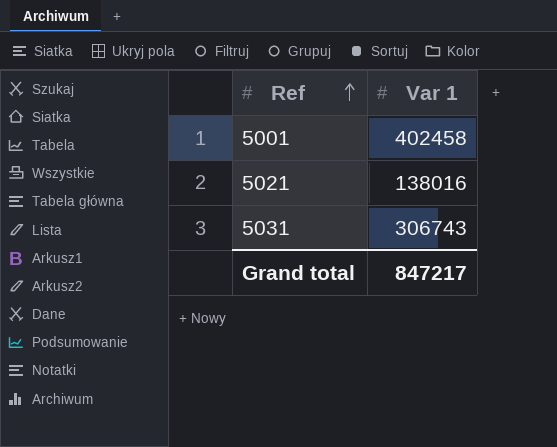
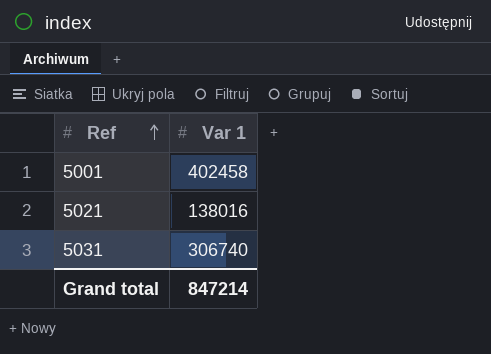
5031 | Var 1: 306743 -> 306740
Grand total | Var 1: 847217 -> 847214

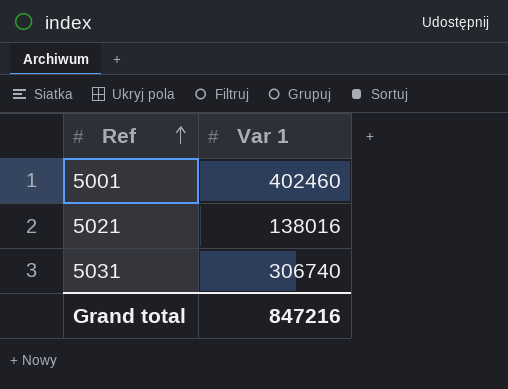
5001 | Var 1: 402458 -> 402460
Grand total | Var 1: 847214 -> 847216

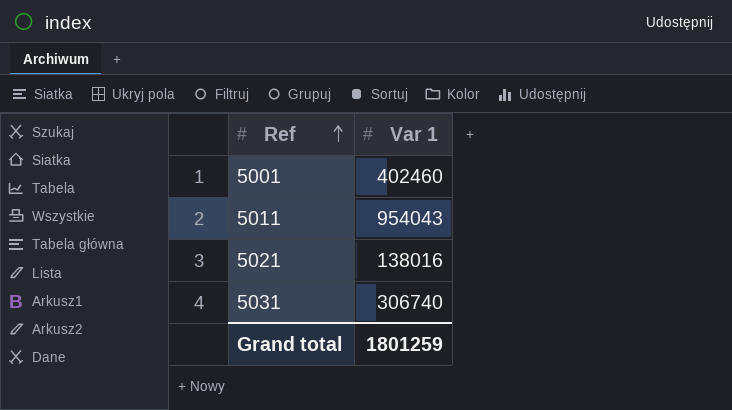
row 5011: none -> 954043
Grand total | Var 1: 847216 -> 1801259

